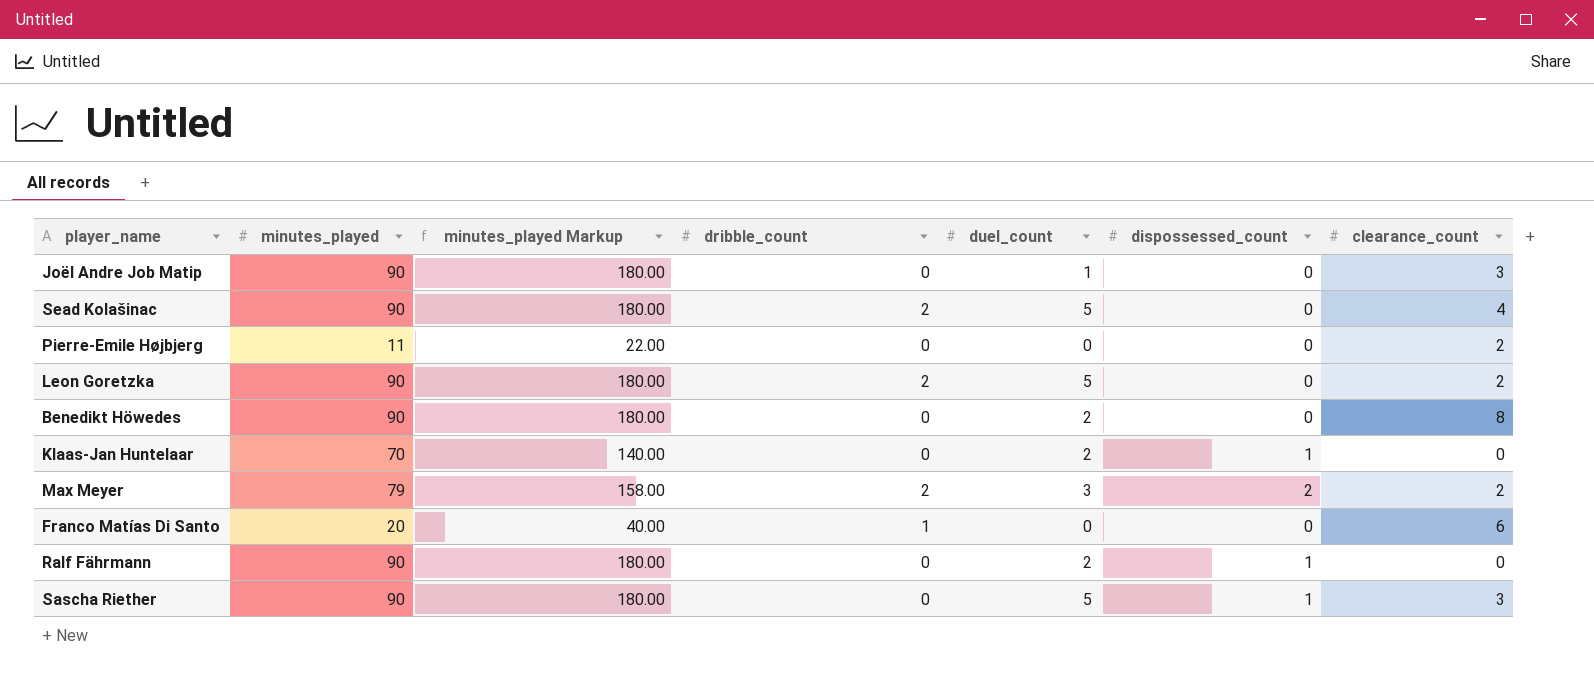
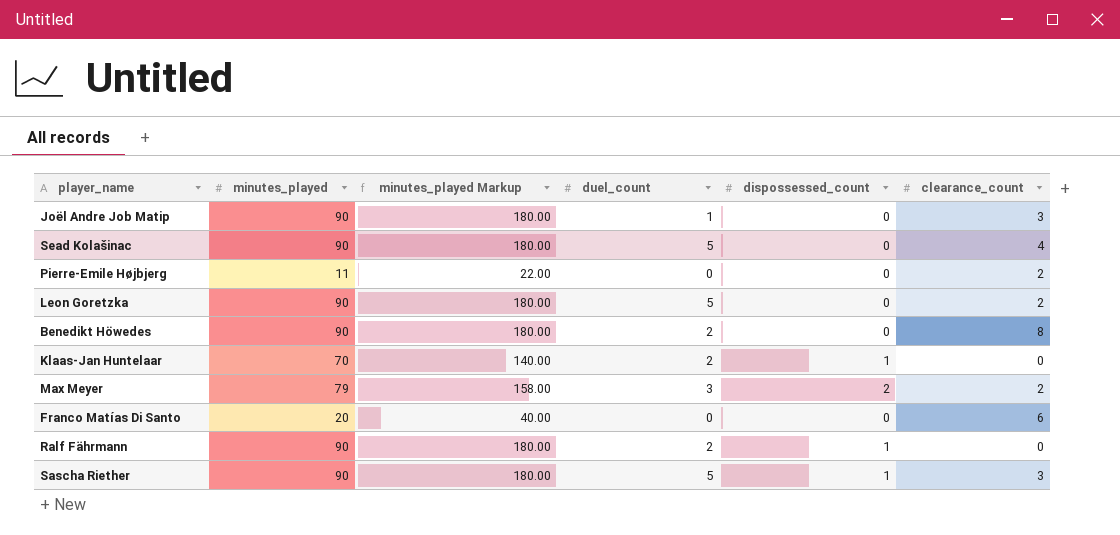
column dribble_count | position: 4 -> none

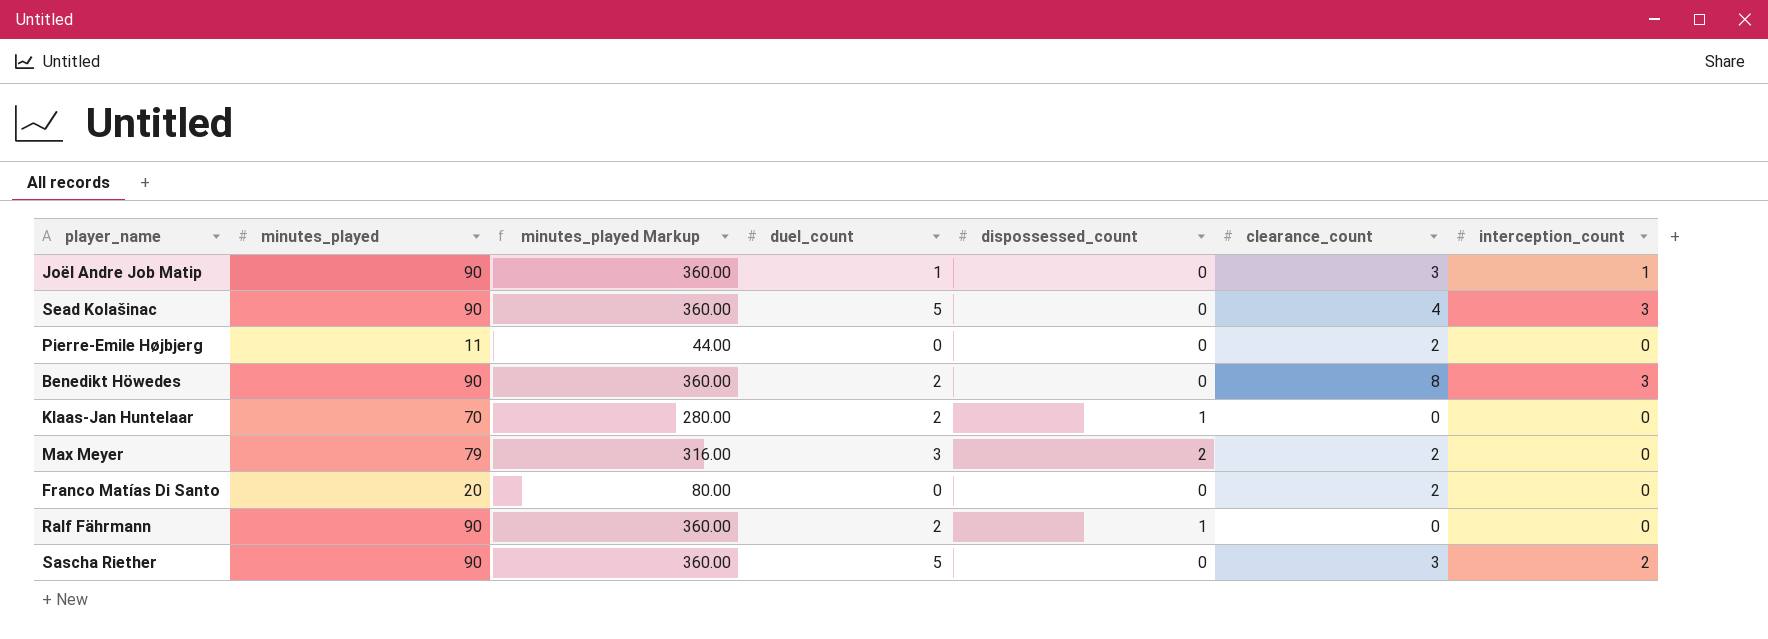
column minutes_played Markup | formula: [minutes_played] * 2 -> [minutes_played] * 4
column interception_count | position: none -> 7
row Leon Goretzka: 90 | 180.00 | 5 | 0 | 2 -> none
Franco Matías Di Santo | clearance_count: 6 -> 2
Sascha Riether | dispossessed_count: 1 -> 0

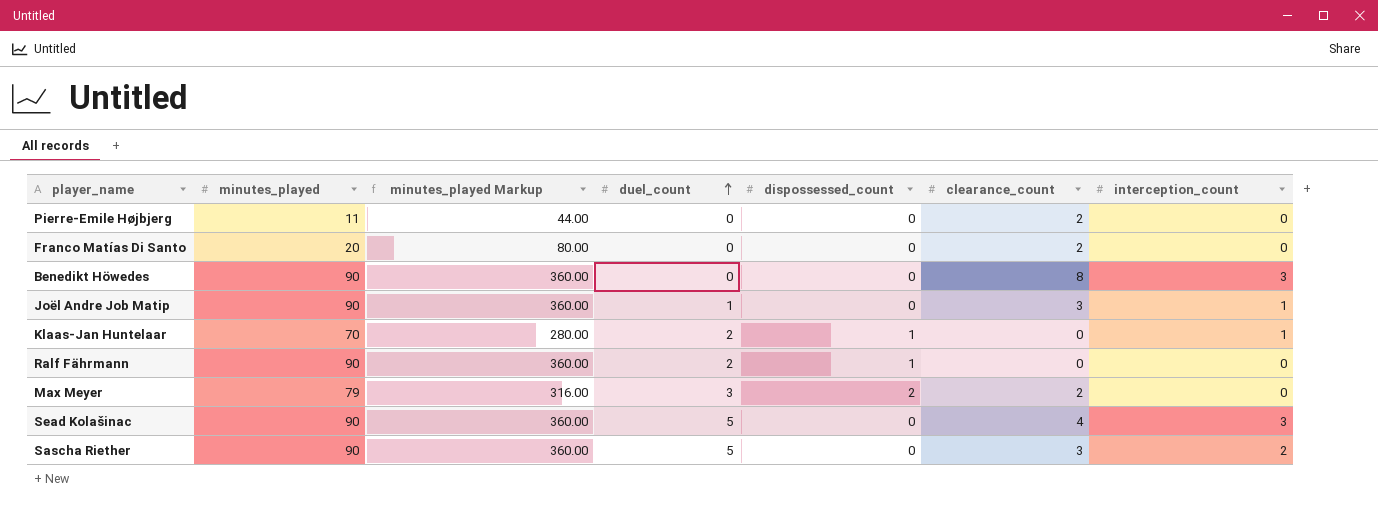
row order: none -> duel_count ascending
Benedikt Höwedes | duel_count: 2 -> 0
Klaas-Jan Huntelaar | interception_count: 0 -> 1

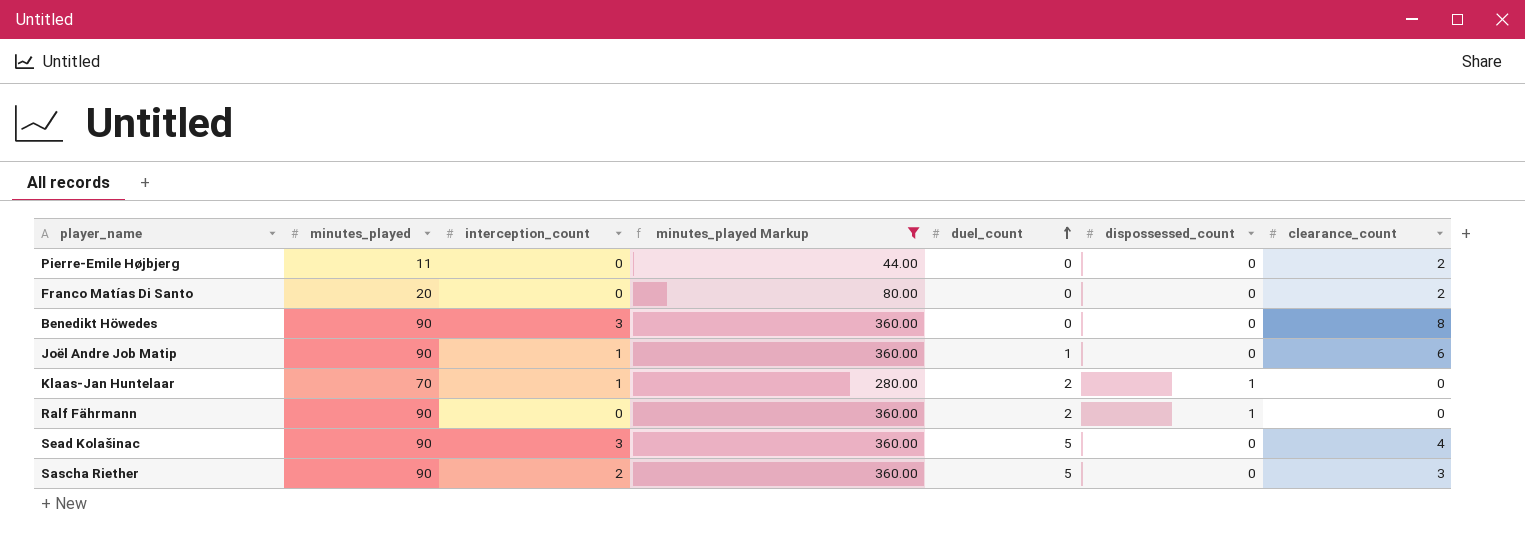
filter: none -> minutes_played Markup != 316.00
column interception_count | position: 7 -> 3
Joël Andre Job Matip | clearance_count: 3 -> 6

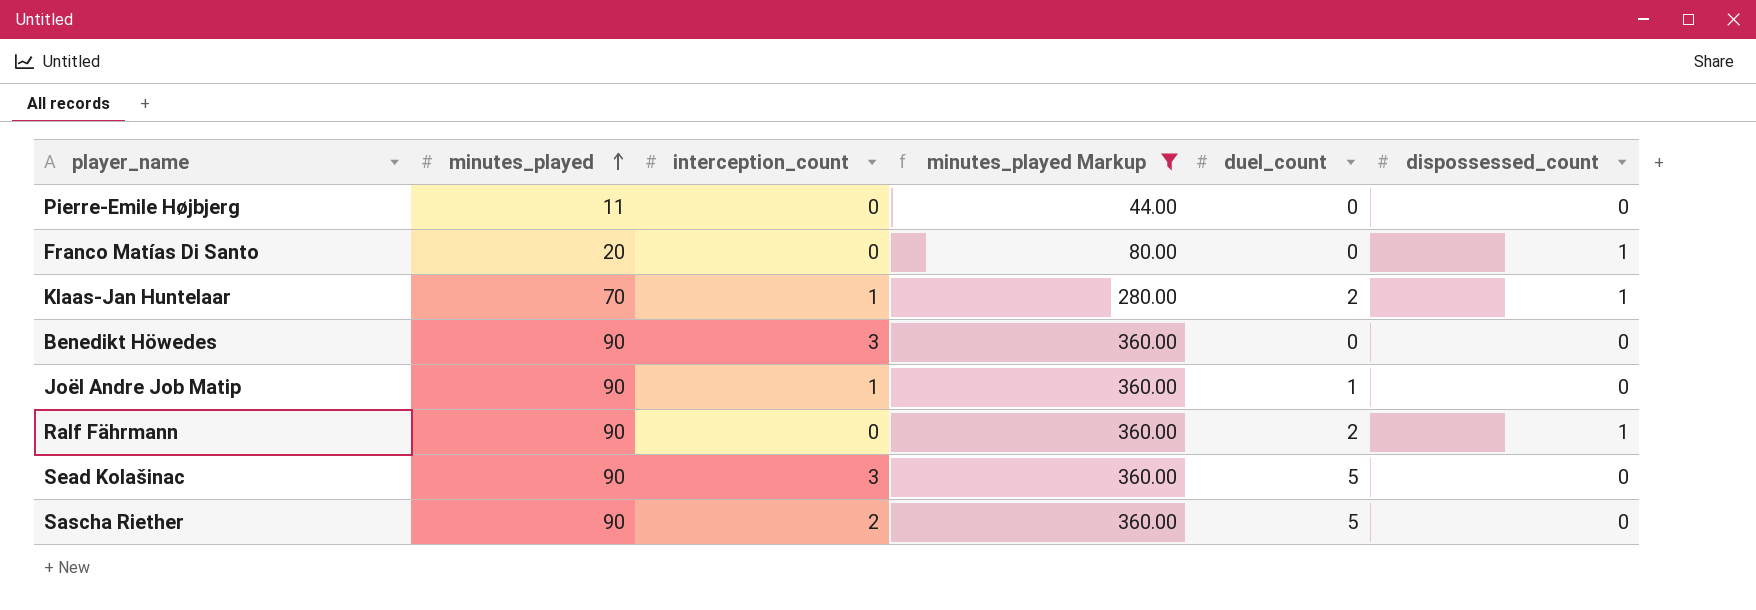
row order: duel_count ascending -> minutes_played ascending
column clearance_count | position: 7 -> none
Franco Matías Di Santo | dispossessed_count: 0 -> 1

